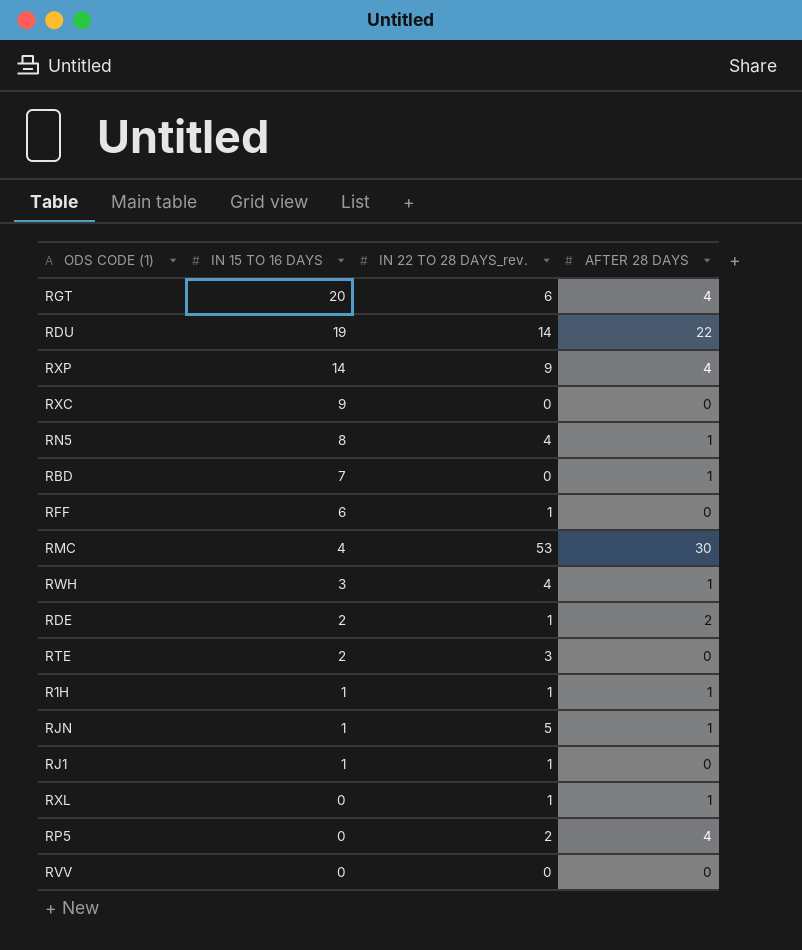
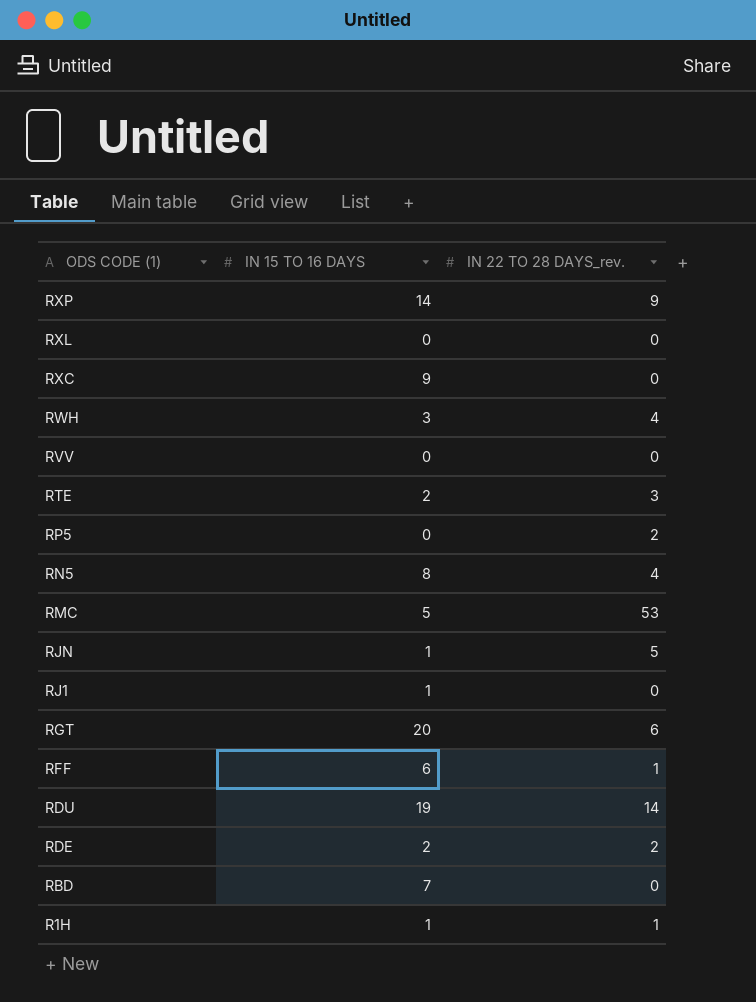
row order: IN 15 TO 16 DAYS descending -> ODS CODE (1) descending
column AFTER 28 DAYS | position: 4 -> none
RXL | IN 22 TO 28 DAYS_rev.: 1 -> 0
RMC | IN 15 TO 16 DAYS: 4 -> 5
RJ1 | IN 22 TO 28 DAYS_rev.: 1 -> 0
RDE | IN 22 TO 28 DAYS_rev.: 1 -> 2

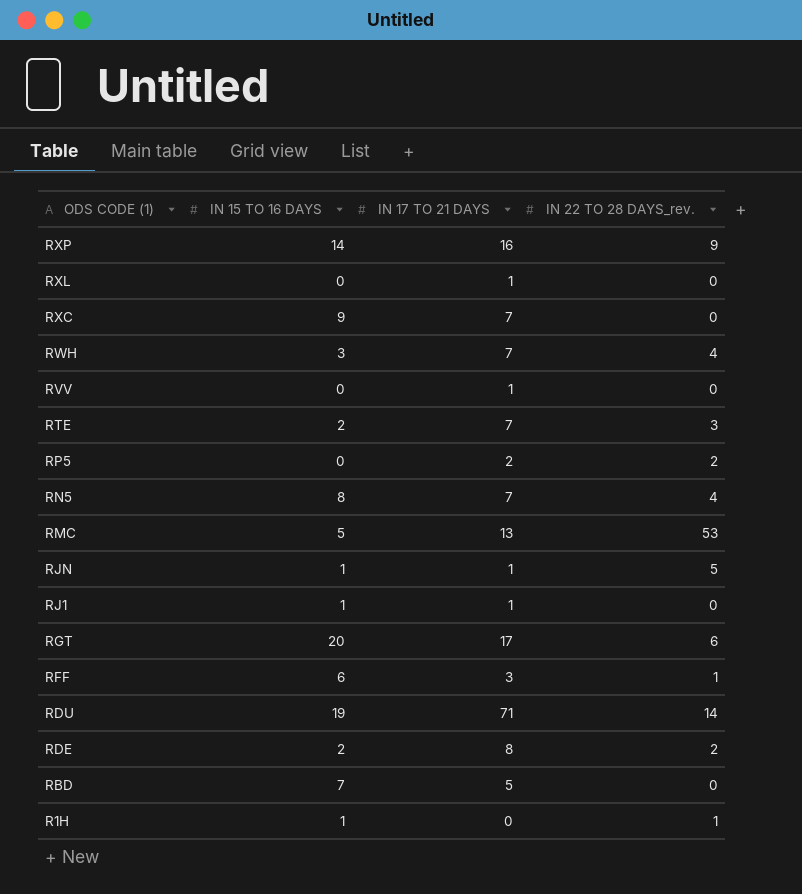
column IN 17 TO 21 DAYS | position: none -> 3

